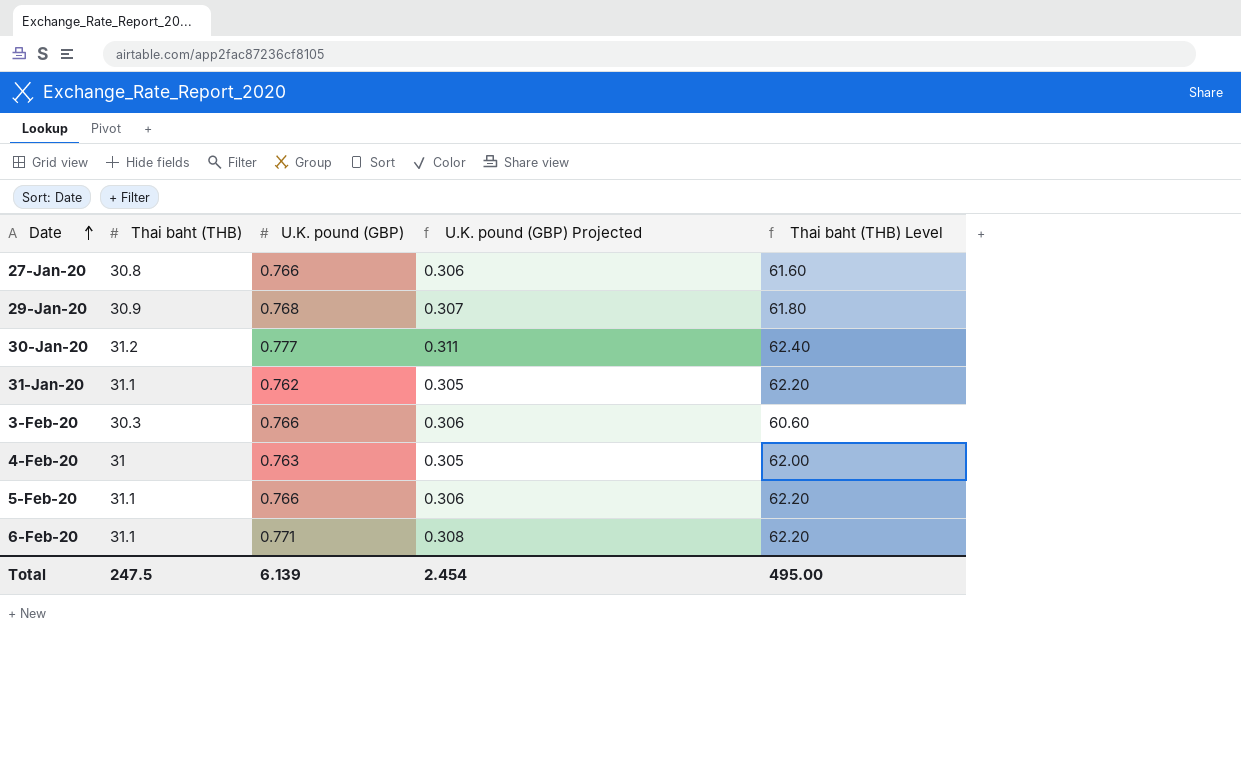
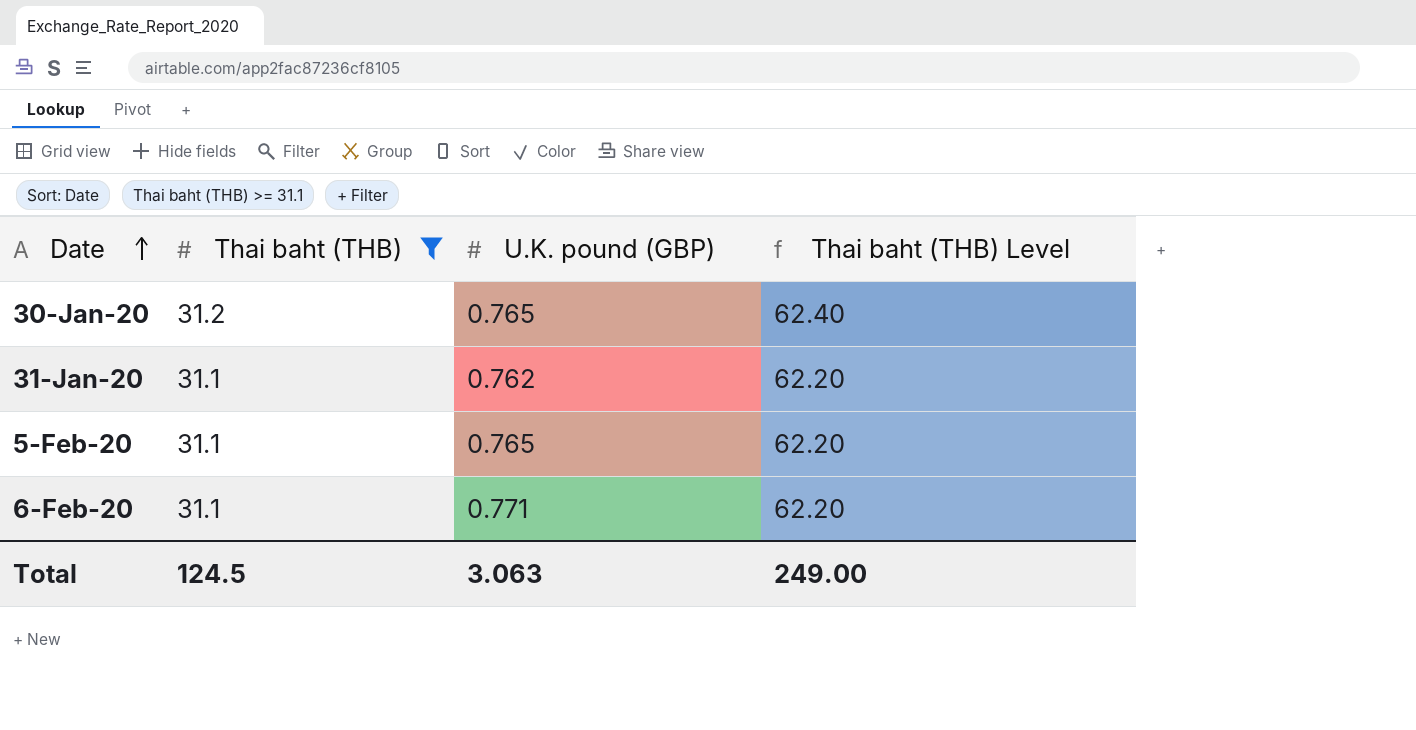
filter: none -> Thai baht (THB) >= 31.1
column U.K. pound (GBP) Projected | formula: [U.K. pound (GBP)] * 0.4 -> none
30-Jan-20 | U.K. pound (GBP): 0.777 -> 0.765
5-Feb-20 | U.K. pound (GBP): 0.766 -> 0.765
Total | Thai baht (THB): 247.5 -> 124.5
Total | U.K. pound (GBP): 6.139 -> 3.063
Total | Thai baht (THB) Level: 495.00 -> 249.00

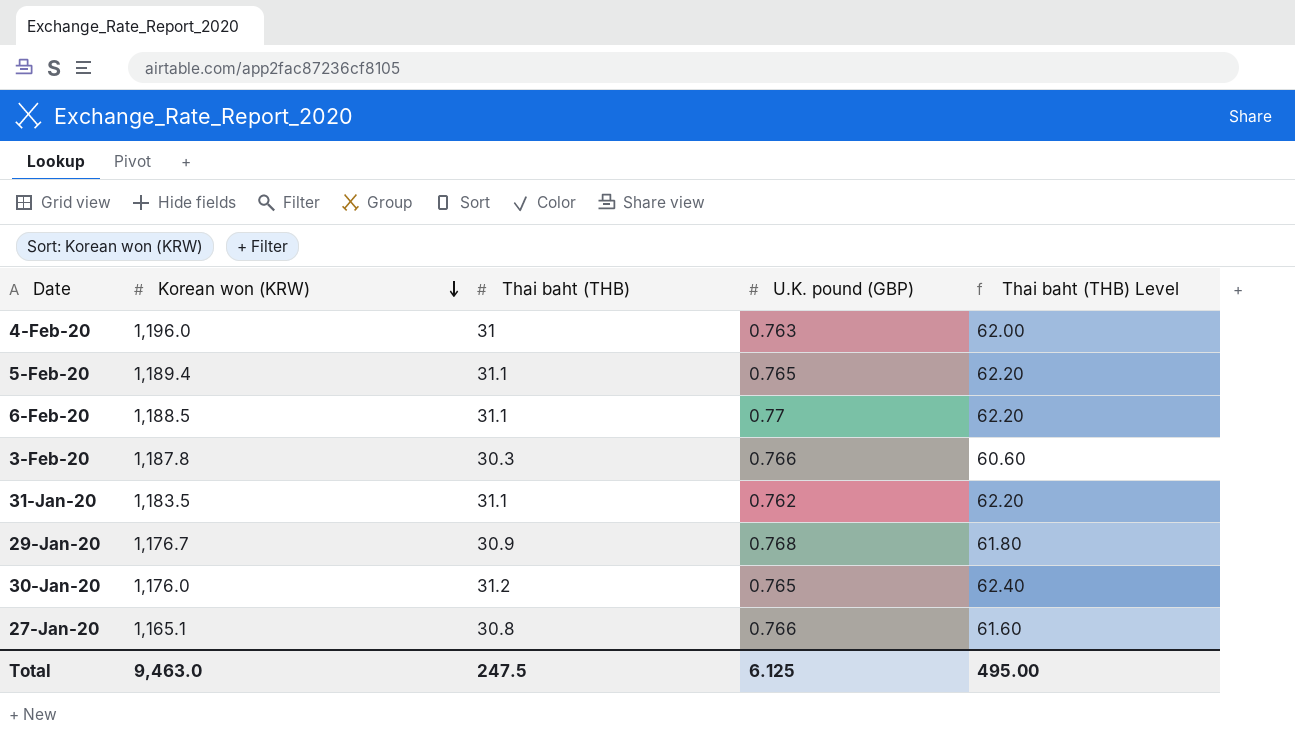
filter: Thai baht (THB) >= 31.1 -> none
row order: Date ascending -> Korean won (KRW) descending
column Korean won (KRW) | position: none -> 2
6-Feb-20 | U.K. pound (GBP): 0.771 -> 0.77
Total | Thai baht (THB): 124.5 -> 247.5
Total | U.K. pound (GBP): 3.063 -> 6.125
Total | Thai baht (THB) Level: 249.00 -> 495.00

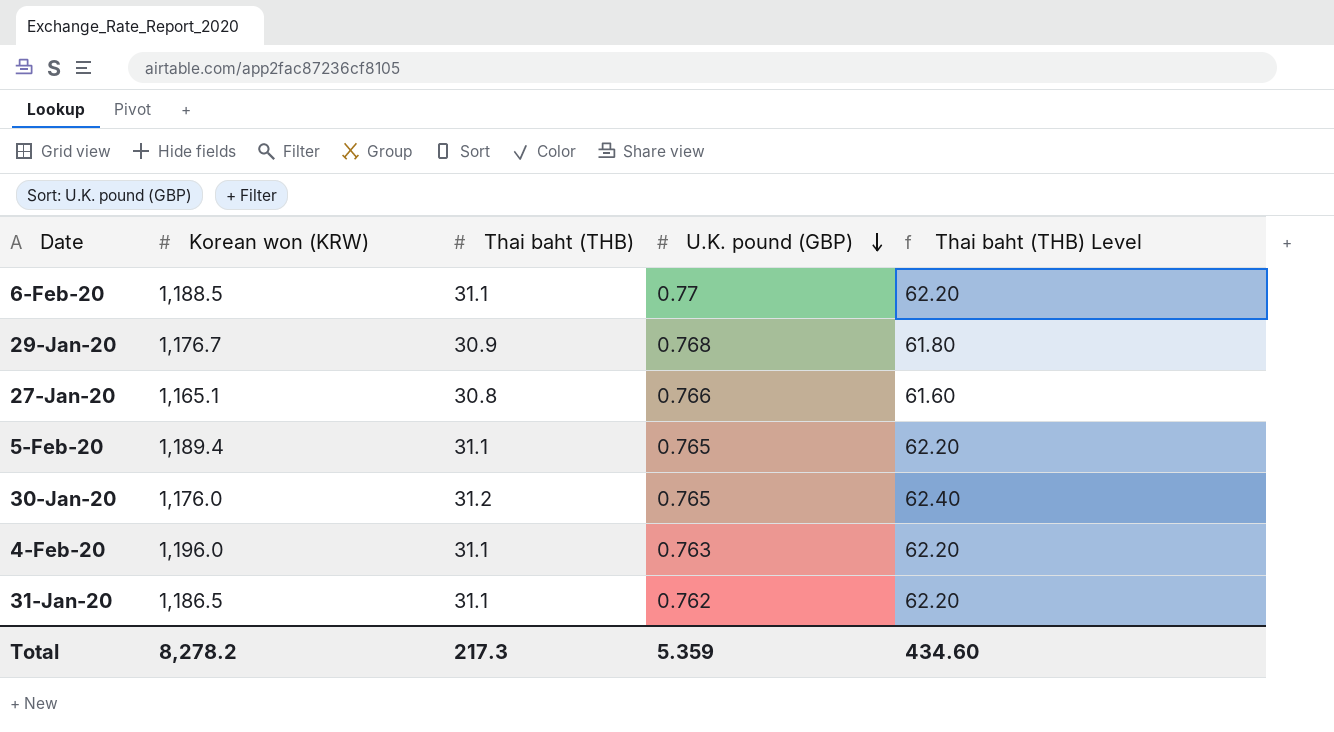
row order: Korean won (KRW) descending -> U.K. pound (GBP) descending
row 3-Feb-20: 1,187.8 | 30.3 | 0.766 | 60.60 -> none
4-Feb-20 | Thai baht (THB): 31 -> 31.1
4-Feb-20 | Thai baht (THB) Level: 62.00 -> 62.20
31-Jan-20 | Korean won (KRW): 1,183.5 -> 1,186.5
Total | Korean won (KRW): 9,463.0 -> 8,278.2
Total | Thai baht (THB): 247.5 -> 217.3
Total | U.K. pound (GBP): 6.125 -> 5.359
Total | Thai baht (THB) Level: 495.00 -> 434.60

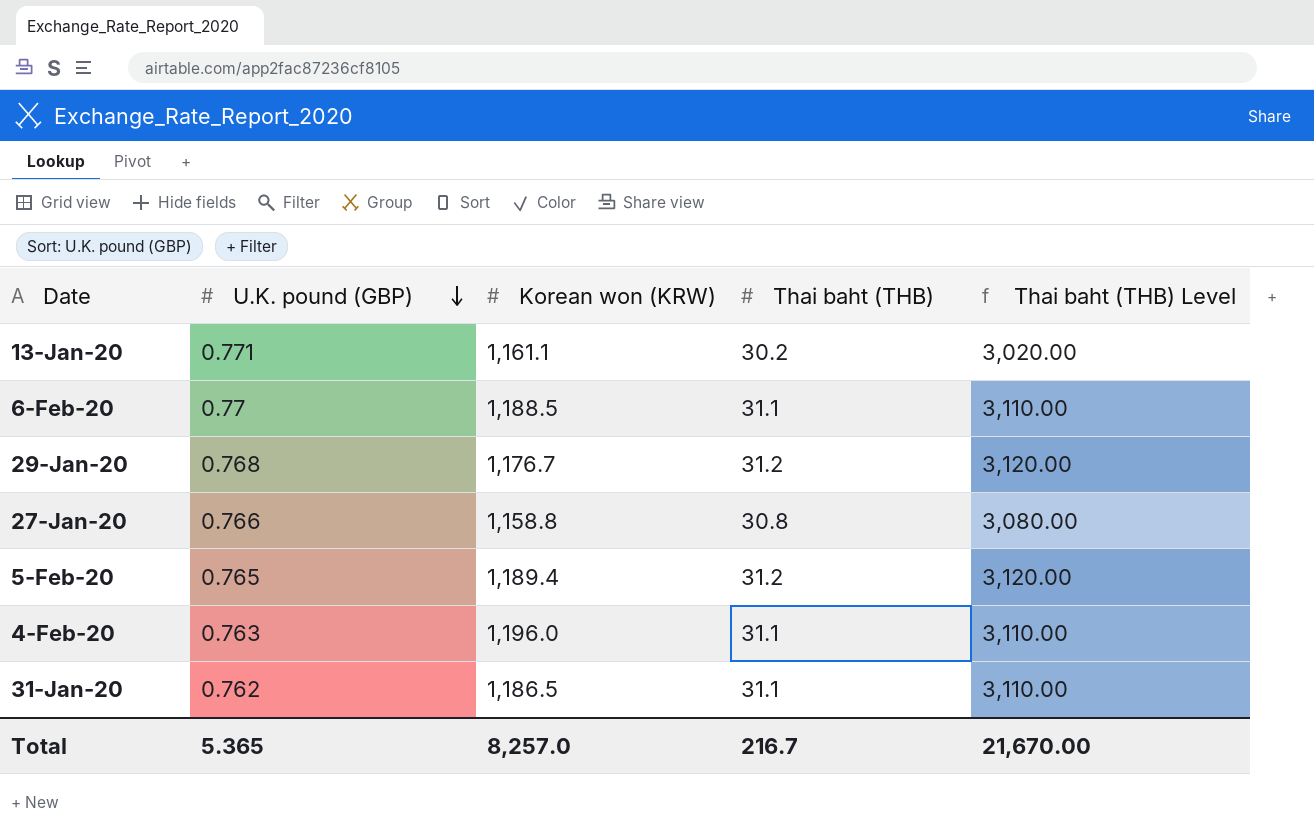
column U.K. pound (GBP) | position: 4 -> 2
column Thai baht (THB) Level | formula: [Thai baht (THB)] * 2 -> [Thai baht (THB)] * 100
row 30-Jan-20: 1,176.0 | 31.2 | 0.765 | 62.40 -> none
row 13-Jan-20: none -> 0.771 | 1,161.1 | 30.2 | 3,020.00
29-Jan-20 | Thai baht (THB): 30.9 -> 31.2
27-Jan-20 | Korean won (KRW): 1,165.1 -> 1,158.8
5-Feb-20 | Thai baht (THB): 31.1 -> 31.2
Total | U.K. pound (GBP): 5.359 -> 5.365
Total | Korean won (KRW): 8,278.2 -> 8,257.0
Total | Thai baht (THB): 217.3 -> 216.7
Total | Thai baht (THB) Level: 434.60 -> 21,670.00

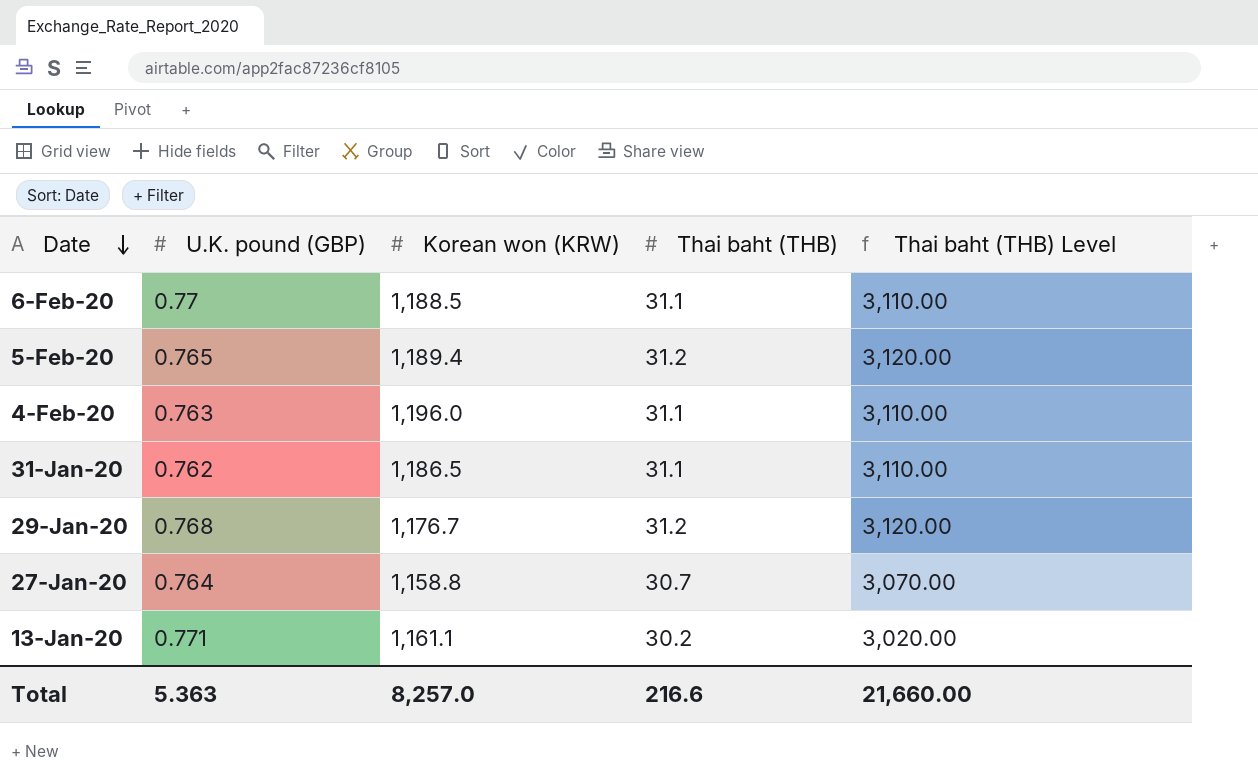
row order: U.K. pound (GBP) descending -> Date descending
27-Jan-20 | U.K. pound (GBP): 0.766 -> 0.764
27-Jan-20 | Thai baht (THB): 30.8 -> 30.7
27-Jan-20 | Thai baht (THB) Level: 3,080.00 -> 3,070.00
Total | U.K. pound (GBP): 5.365 -> 5.363
Total | Thai baht (THB): 216.7 -> 216.6
Total | Thai baht (THB) Level: 21,670.00 -> 21,660.00

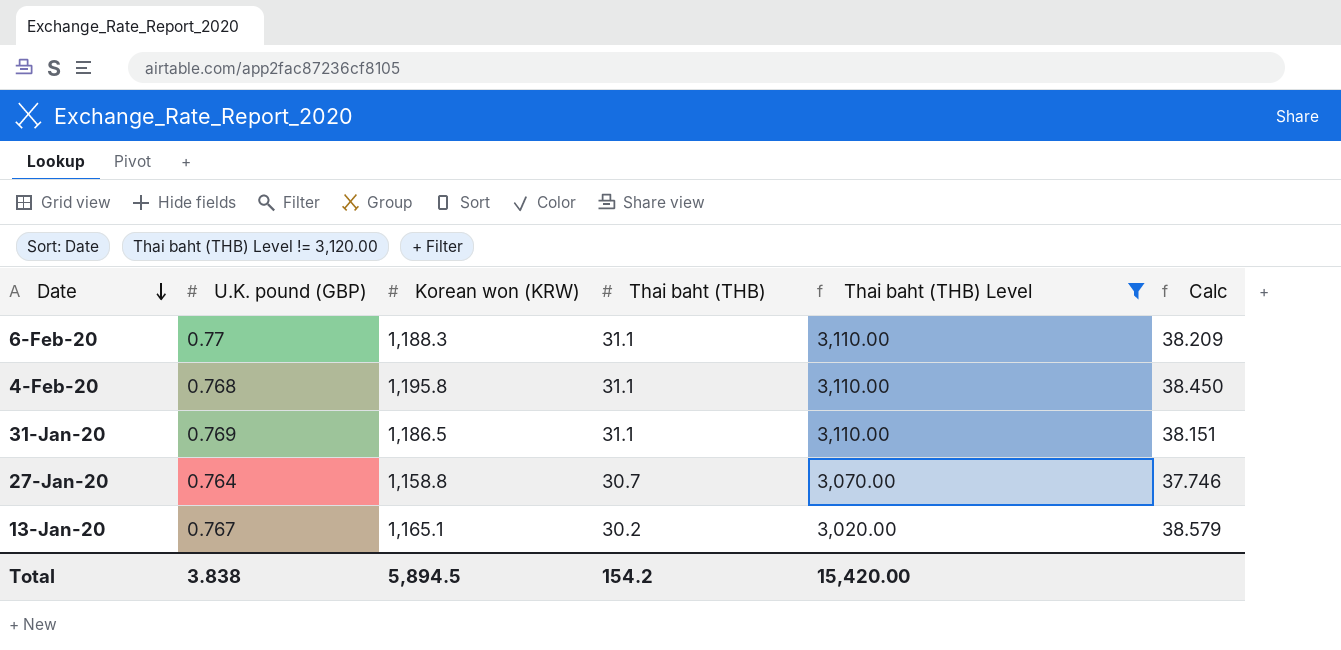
filter: none -> Thai baht (THB) Level != 3,120.00
column Calc | formula: none -> [Korean won (KRW)] / [Thai baht (THB)]
6-Feb-20 | Korean won (KRW): 1,188.5 -> 1,188.3
4-Feb-20 | U.K. pound (GBP): 0.763 -> 0.768
4-Feb-20 | Korean won (KRW): 1,196.0 -> 1,195.8
31-Jan-20 | U.K. pound (GBP): 0.762 -> 0.769
13-Jan-20 | U.K. pound (GBP): 0.771 -> 0.767
13-Jan-20 | Korean won (KRW): 1,161.1 -> 1,165.1
Total | U.K. pound (GBP): 5.363 -> 3.838
Total | Korean won (KRW): 8,257.0 -> 5,894.5
Total | Thai baht (THB): 216.6 -> 154.2
Total | Thai baht (THB) Level: 21,660.00 -> 15,420.00

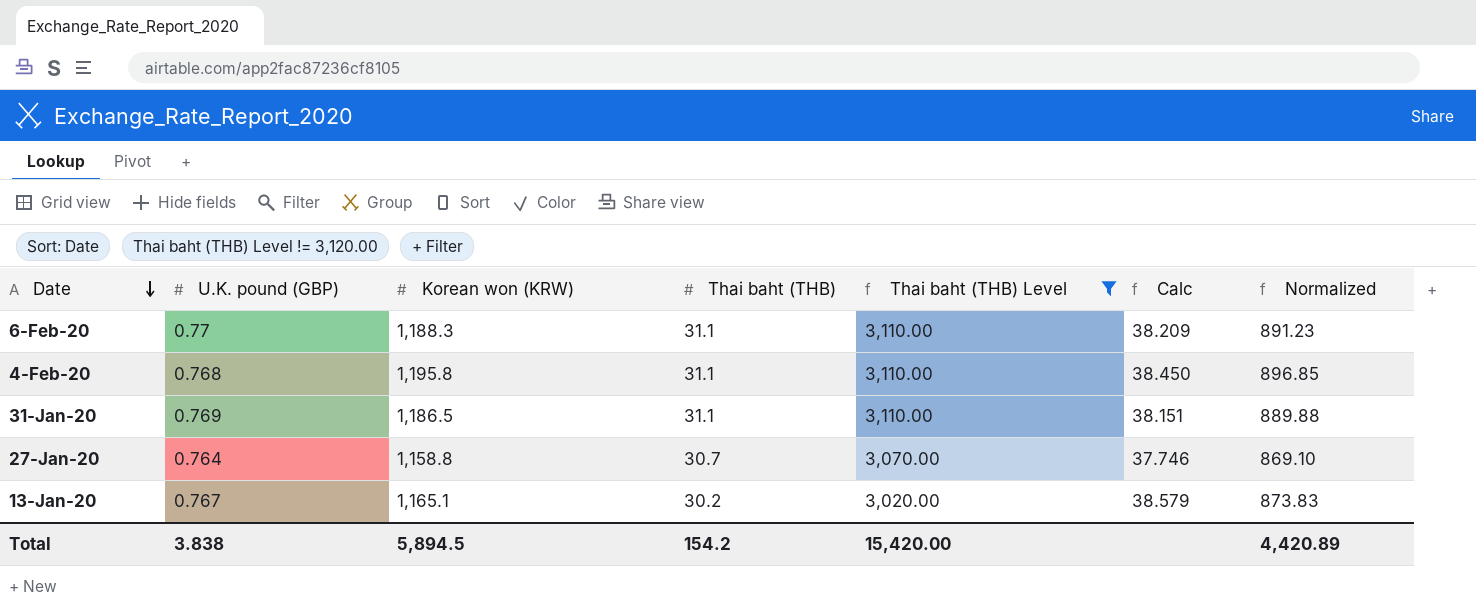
column Normalized | formula: none -> [Korean won (KRW)] * 0.75

